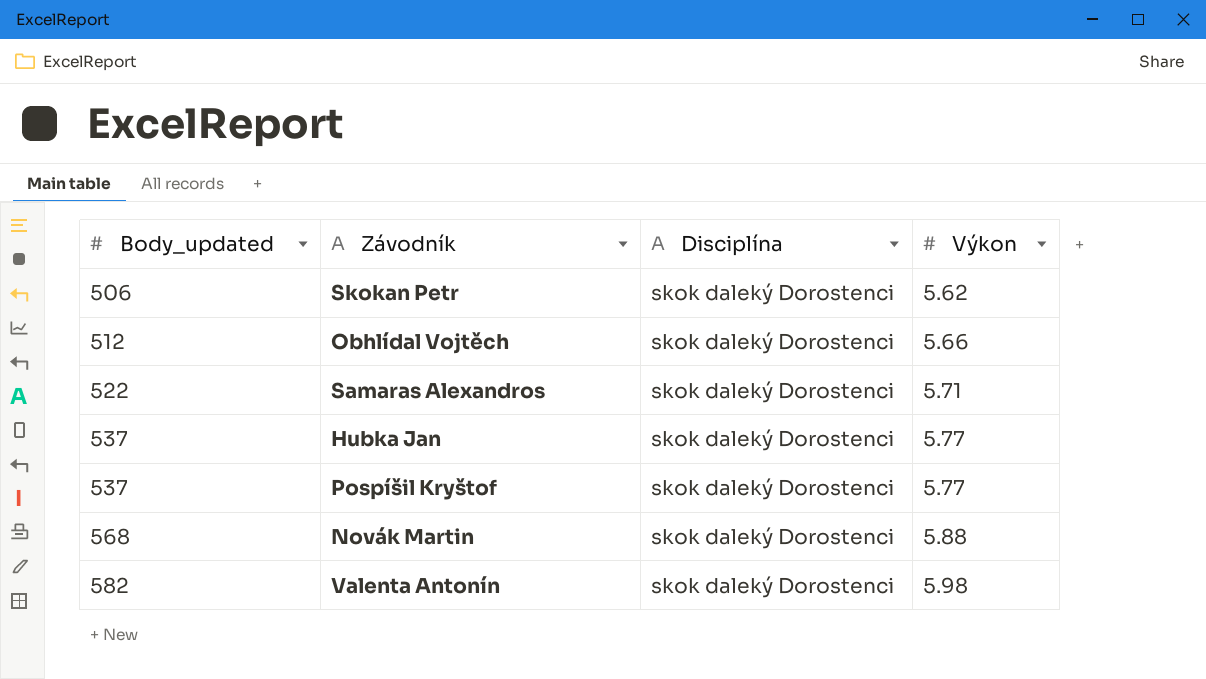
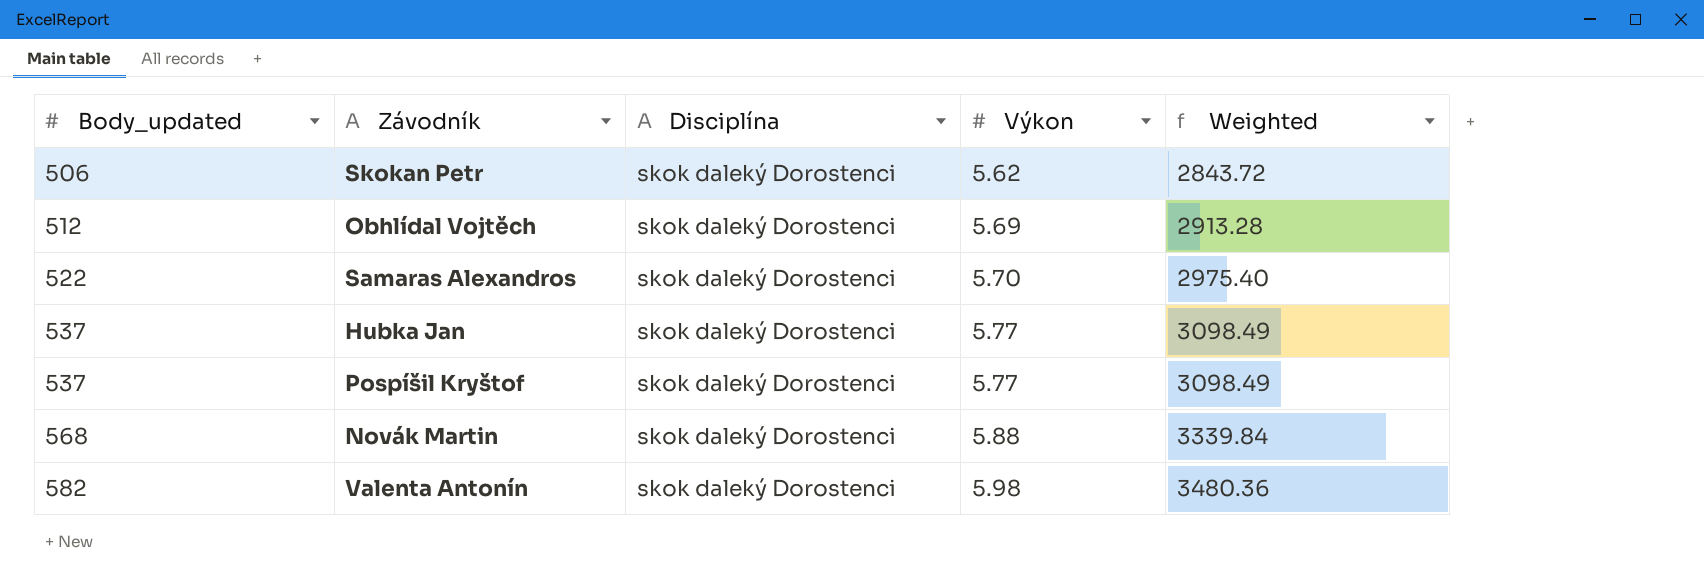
column Weighted | formula: none -> [Body_updated] * [Výkon]
Obhlídal Vojtěch | Výkon: 5.66 -> 5.69
Samaras Alexandros | Výkon: 5.71 -> 5.70

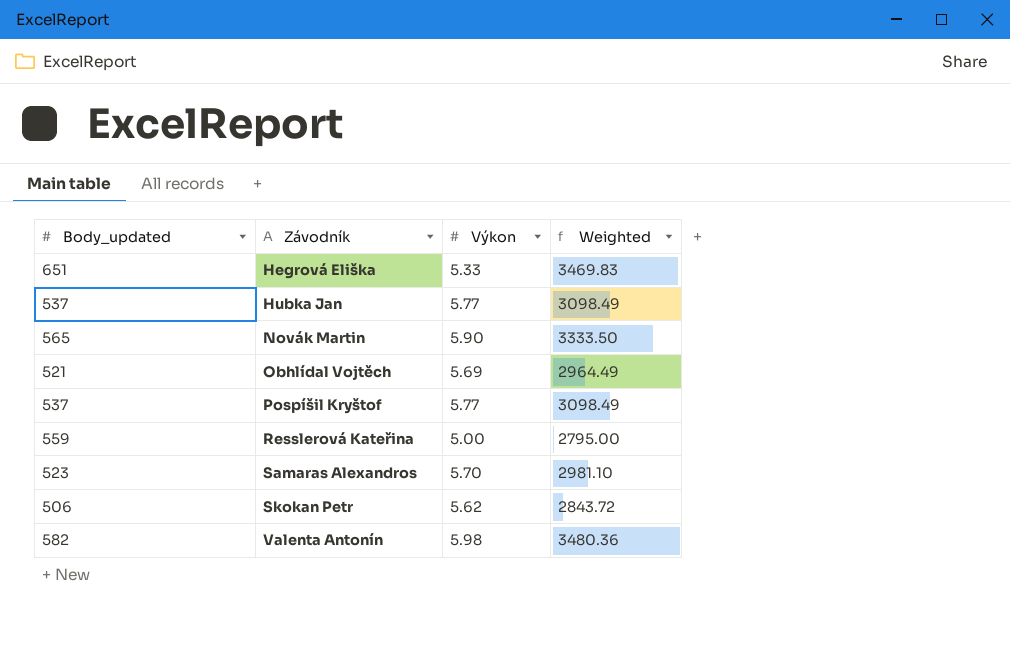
row order: Body_updated ascending -> Závodník ascending
column Disciplína | position: 3 -> none
row Hegrová Eliška: none -> 651 | 5.33 | 3469.83
Novák Martin | Body_updated: 568 -> 565
Novák Martin | Výkon: 5.88 -> 5.90
Novák Martin | Weighted: 3339.84 -> 3333.50
Obhlídal Vojtěch | Body_updated: 512 -> 521
Obhlídal Vojtěch | Weighted: 2913.28 -> 2964.49
row Resslerová Kateřina: none -> 559 | 5.00 | 2795.00
Samaras Alexandros | Body_updated: 522 -> 523
Samaras Alexandros | Weighted: 2975.40 -> 2981.10

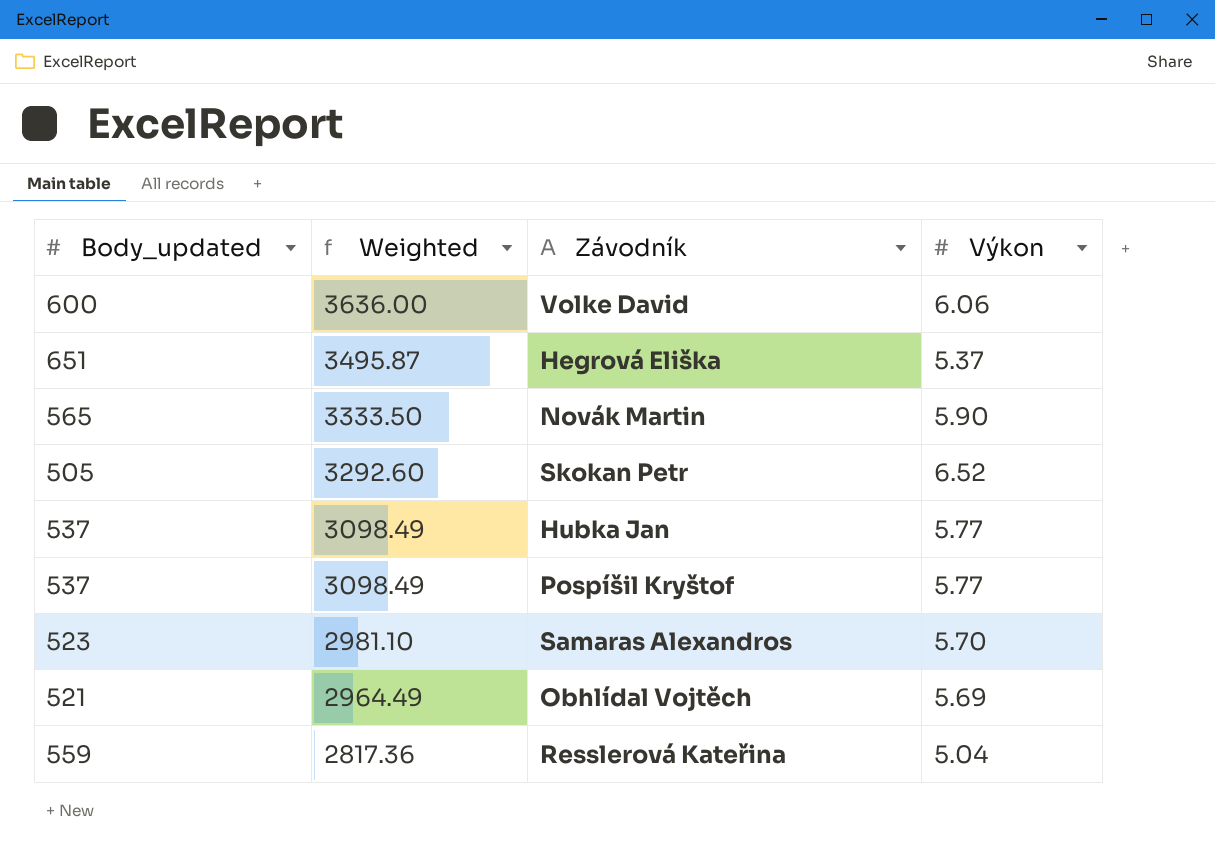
row order: Závodník ascending -> Weighted descending
column Weighted | position: 4 -> 2
row Valenta Antonín: 582 | 5.98 | 3480.36 -> none
row Volke David: none -> 600 | 3636.00 | 6.06
Hegrová Eliška | Weighted: 3469.83 -> 3495.87
Hegrová Eliška | Výkon: 5.33 -> 5.37
Skokan Petr | Body_updated: 506 -> 505
Skokan Petr | Weighted: 2843.72 -> 3292.60
Skokan Petr | Výkon: 5.62 -> 6.52
Resslerová Kateřina | Weighted: 2795.00 -> 2817.36
Resslerová Kateřina | Výkon: 5.00 -> 5.04

